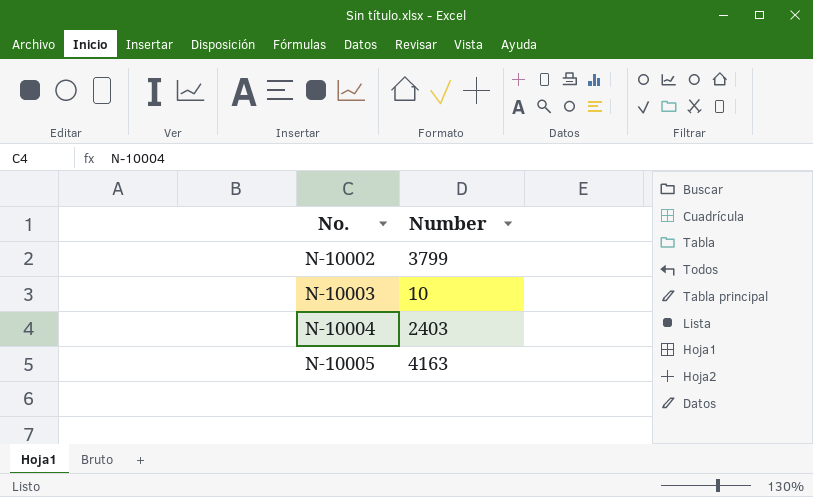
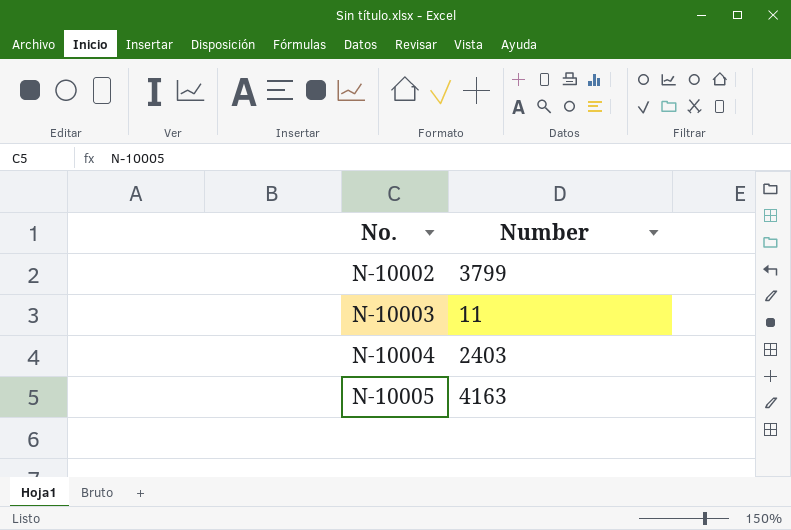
N-10003 | Number: 10 -> 11

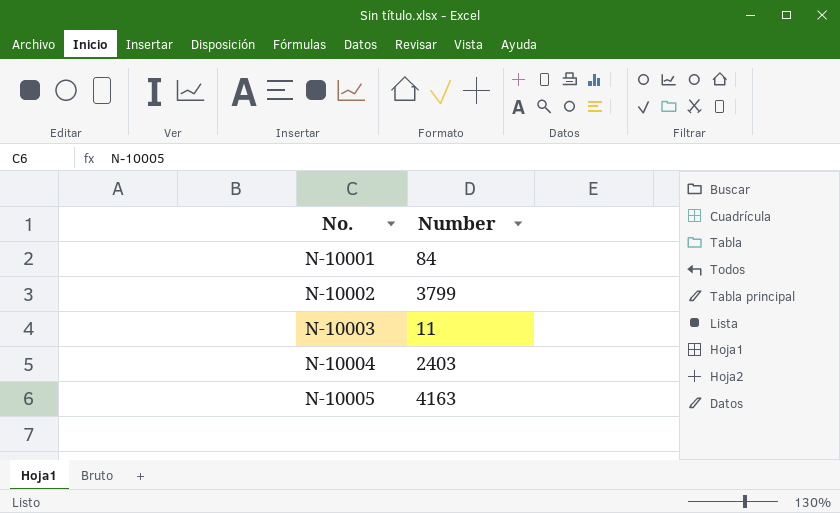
row N-10001: none -> 84

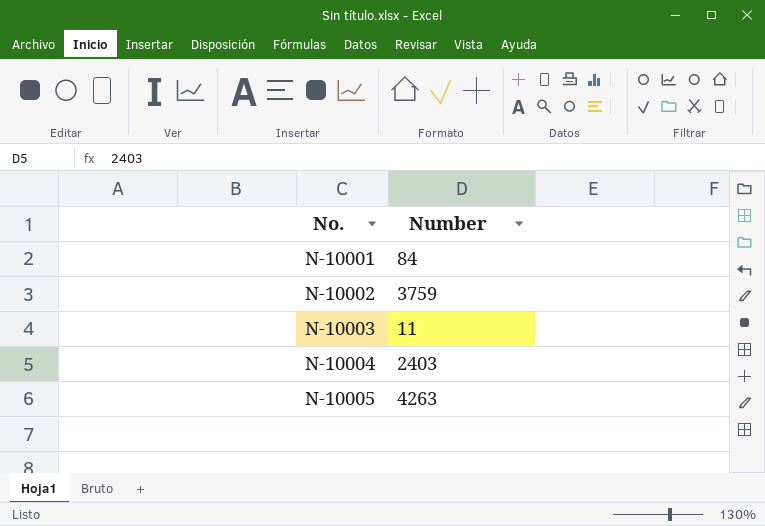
N-10002 | Number: 3799 -> 3759
N-10005 | Number: 4163 -> 4263

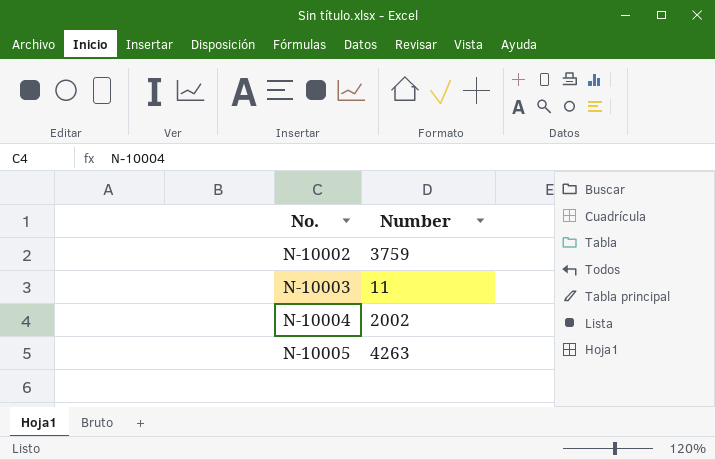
row N-10001: 84 -> none
N-10004 | Number: 2403 -> 2002

